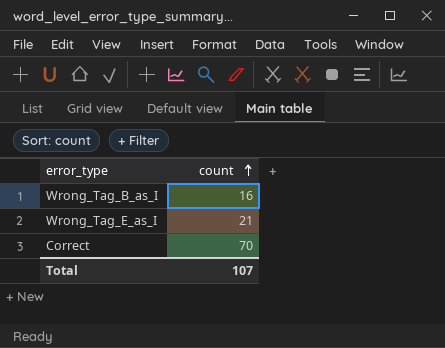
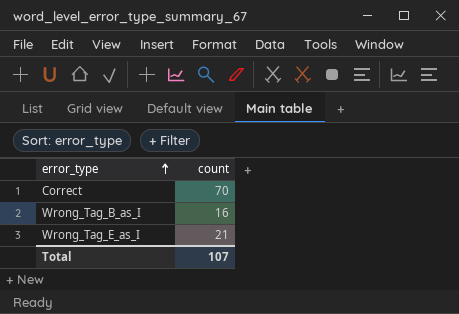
row order: count ascending -> error_type ascending

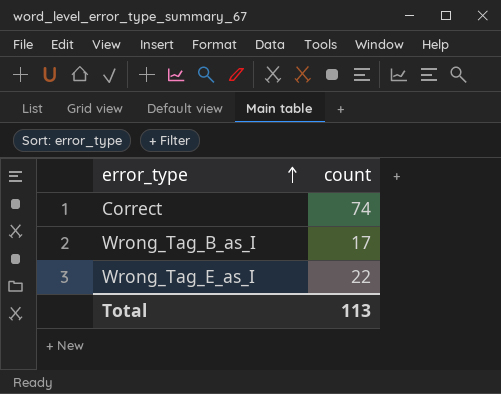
Correct | count: 70 -> 74
Wrong_Tag_B_as_I | count: 16 -> 17
Wrong_Tag_E_as_I | count: 21 -> 22
Total | count: 107 -> 113

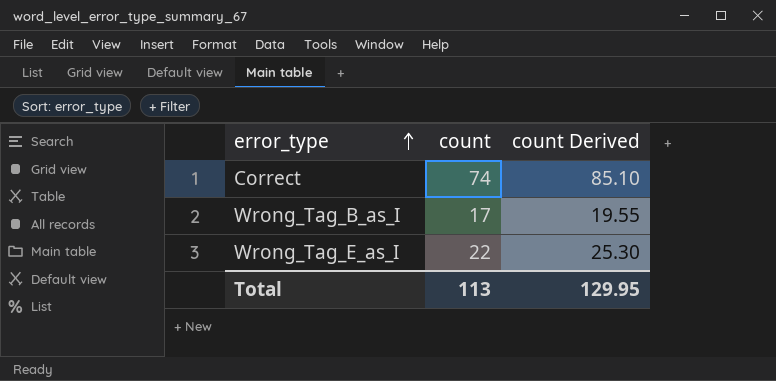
column count Derived | formula: none -> [count] * 1.15

